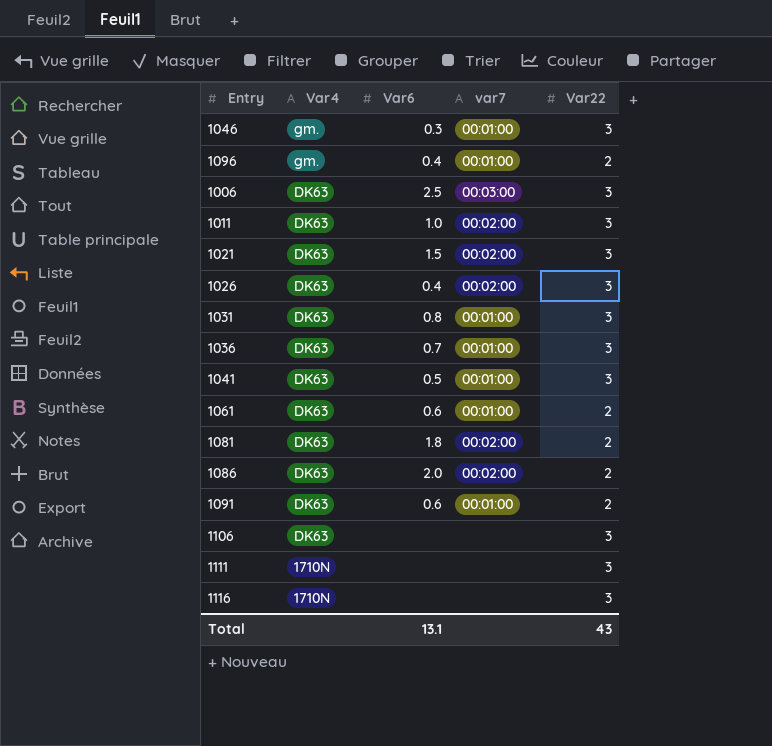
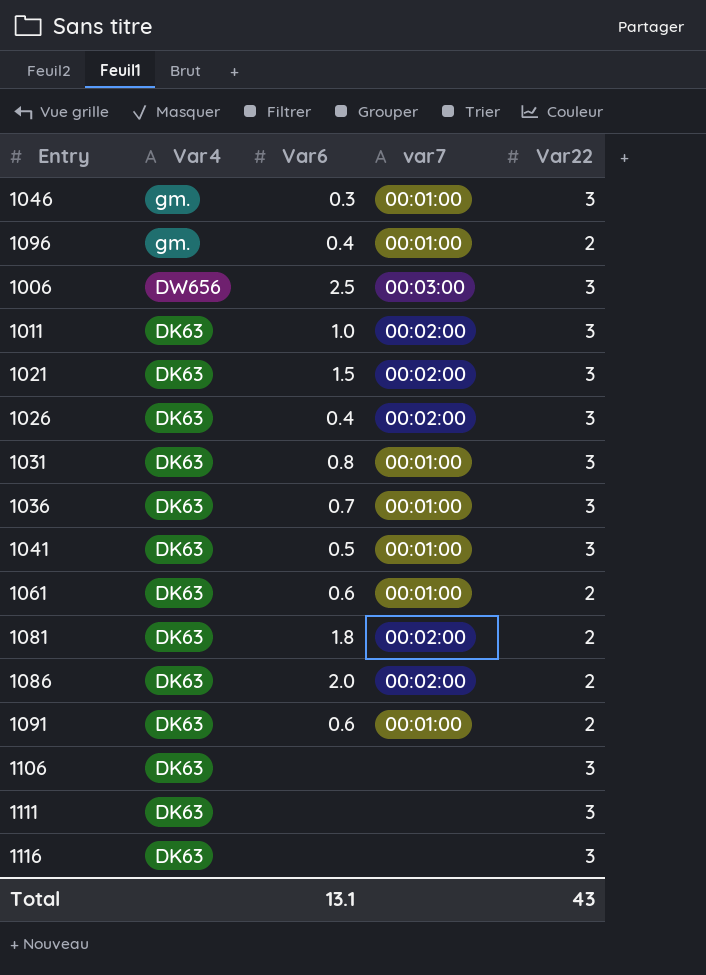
1006 | Var4: DK63 -> DW656
1111 | Var4: 1710N -> DK63
1116 | Var4: 1710N -> DK63

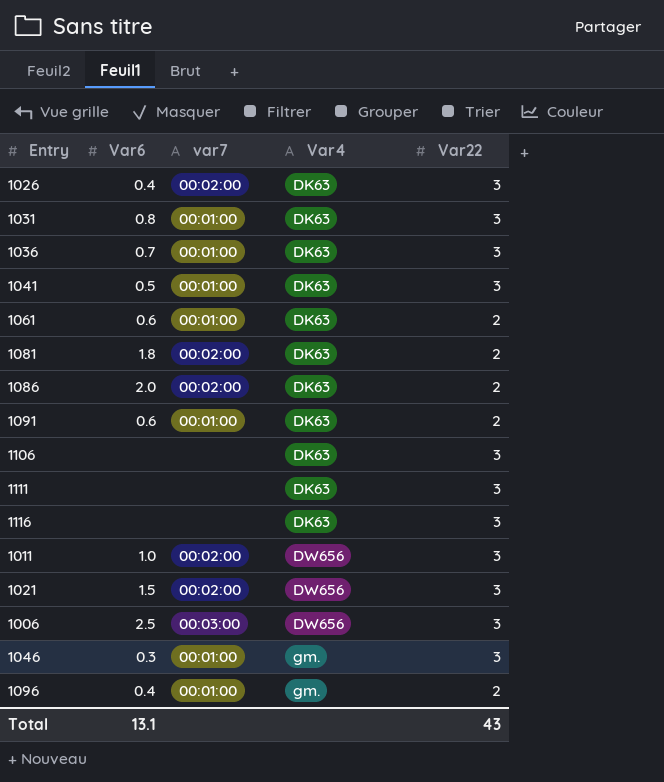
row order: Var4 descending -> Var4 ascending
column Var4 | position: 2 -> 4
1011 | Var4: DK63 -> DW656
1021 | Var4: DK63 -> DW656

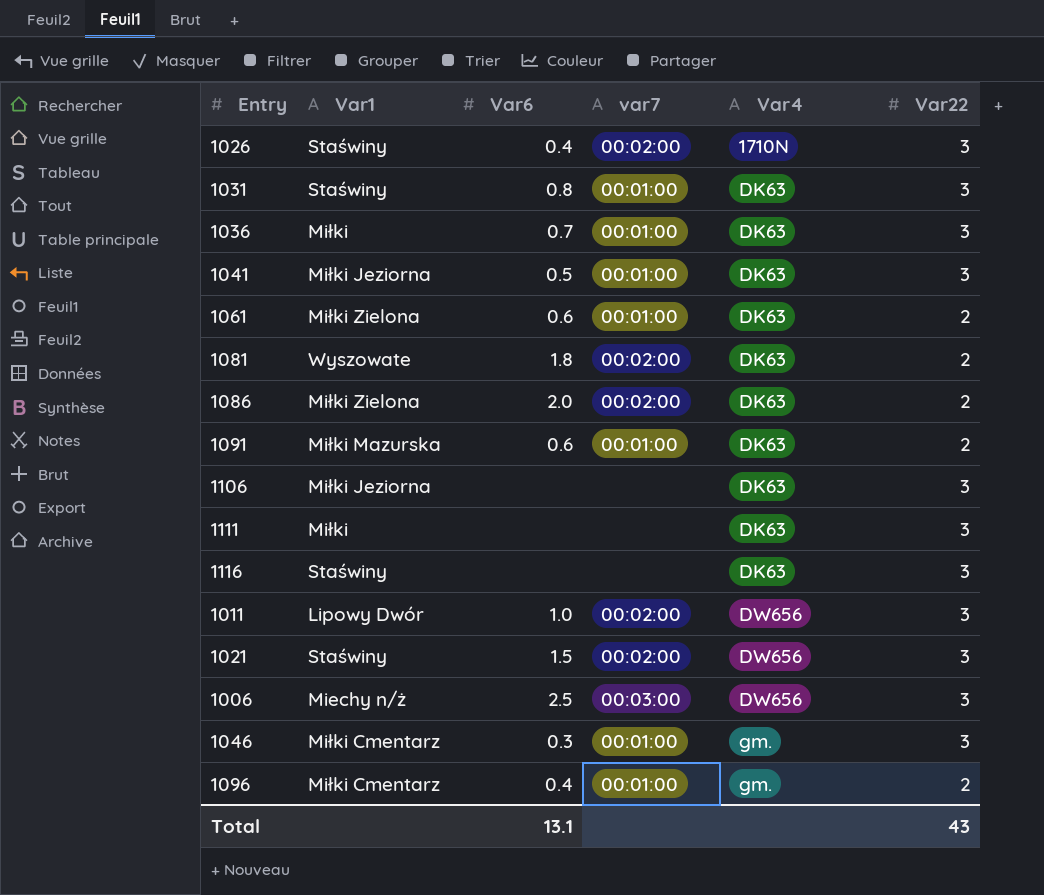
column Var1 | position: none -> 2
1026 | Var4: DK63 -> 1710N

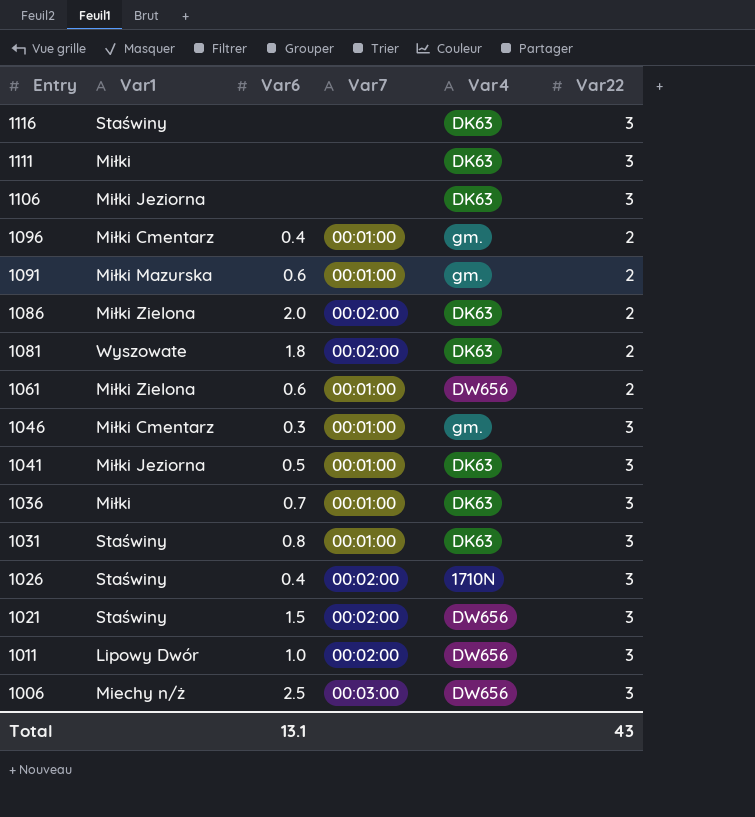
row order: Var4 ascending -> Entry descending
column name: var7 -> Var7
1091 | Var4: DK63 -> gm.
1061 | Var4: DK63 -> DW656

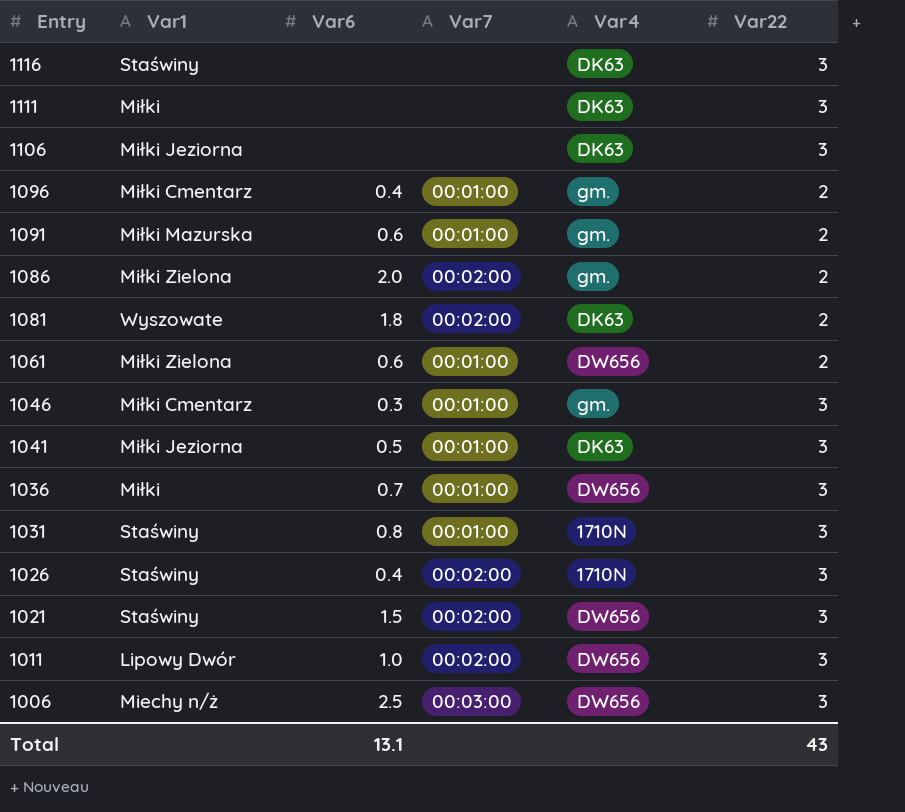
1086 | Var4: DK63 -> gm.
1036 | Var4: DK63 -> DW656
1031 | Var4: DK63 -> 1710N

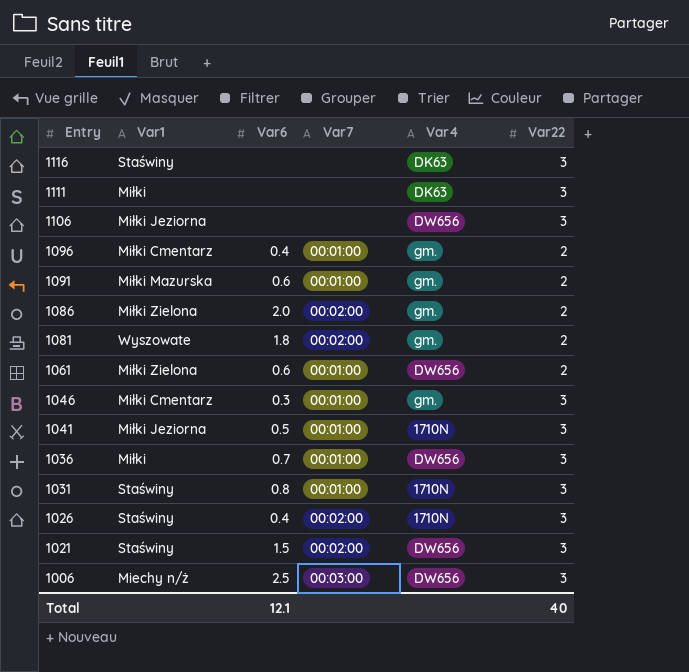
row 1011: Lipowy Dwór | 1.0 | 00:02:00 | DW656 | 3 -> none
1106 | Var4: DK63 -> DW656
1081 | Var4: DK63 -> gm.
1041 | Var4: DK63 -> 1710N
Total | Var6: 13.1 -> 12.1
Total | Var22: 43 -> 40

